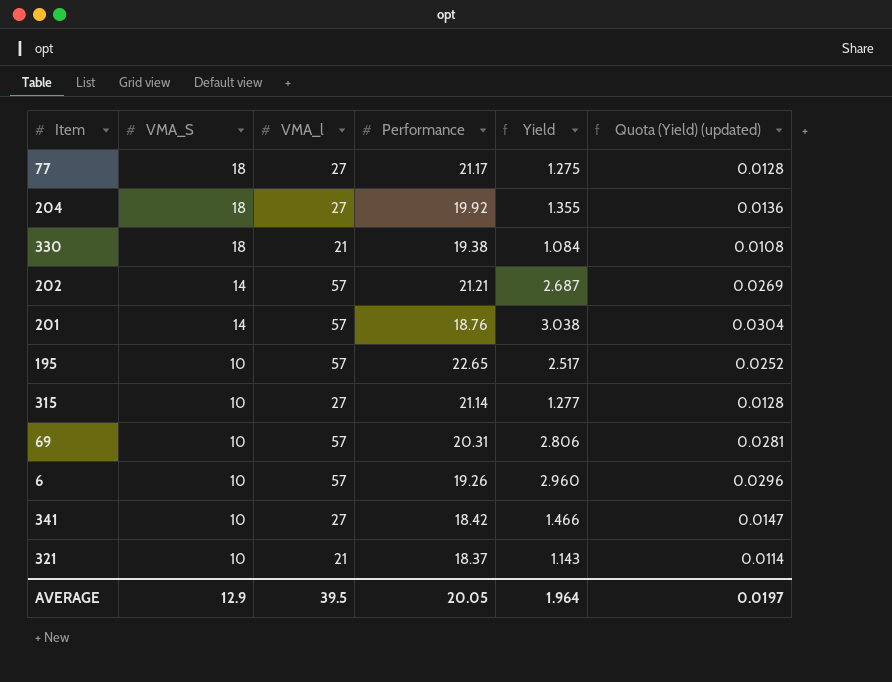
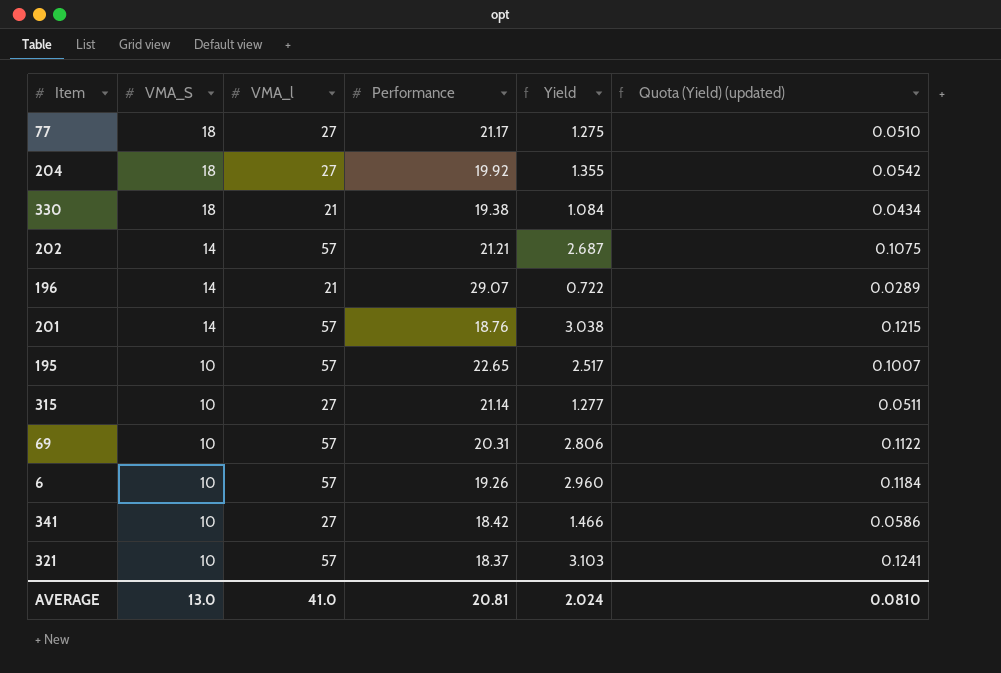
column Quota (Yield) (updated) | formula: [Yield] * 0.01 -> [Yield] * 0.04
row 196: none -> 14 | 21 | 29.07 | 0.722 | 0.0289
321 | VMA_l: 21 -> 57
321 | Yield: 1.143 -> 3.103
AVERAGE | VMA_S: 12.9 -> 13.0
AVERAGE | VMA_l: 39.5 -> 41.0
AVERAGE | Performance: 20.05 -> 20.81
AVERAGE | Yield: 1.964 -> 2.024
AVERAGE | Quota (Yield) (updated): 0.0197 -> 0.0810

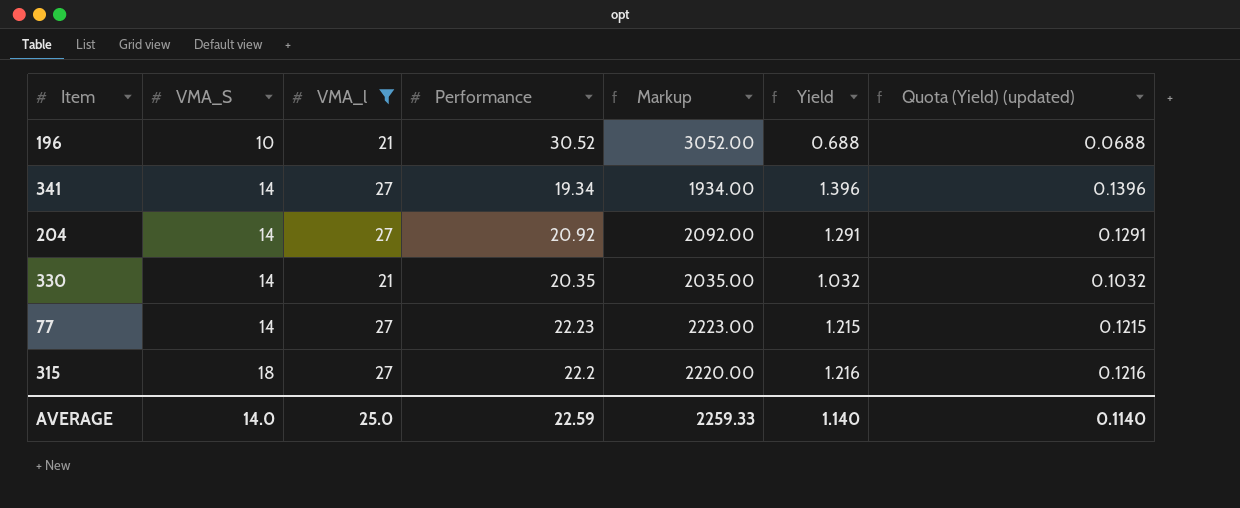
filter: none -> VMA_l != 57
row order: VMA_S descending -> VMA_S ascending
column Markup | formula: none -> [Performance] * 100
column Quota (Yield) (updated) | formula: [Yield] * 0.04 -> [Yield] * 0.1
196 | VMA_S: 14 -> 10
196 | Performance: 29.07 -> 30.52
196 | Yield: 0.722 -> 0.688
341 | VMA_S: 10 -> 14
341 | Performance: 18.42 -> 19.34
341 | Yield: 1.466 -> 1.396
204 | VMA_S: 18 -> 14
204 | Performance: 19.92 -> 20.92
204 | Yield: 1.355 -> 1.291
330 | VMA_S: 18 -> 14
330 | Performance: 19.38 -> 20.35
330 | Yield: 1.084 -> 1.032
77 | VMA_S: 18 -> 14
77 | Performance: 21.17 -> 22.23
77 | Yield: 1.275 -> 1.215
315 | VMA_S: 10 -> 18
315 | Performance: 21.14 -> 22.2
315 | Yield: 1.277 -> 1.216
AVERAGE | VMA_S: 13.0 -> 14.0
AVERAGE | VMA_l: 41.0 -> 25.0
AVERAGE | Performance: 20.81 -> 22.59
AVERAGE | Yield: 2.024 -> 1.140
AVERAGE | Quota (Yield) (updated): 0.0810 -> 0.1140

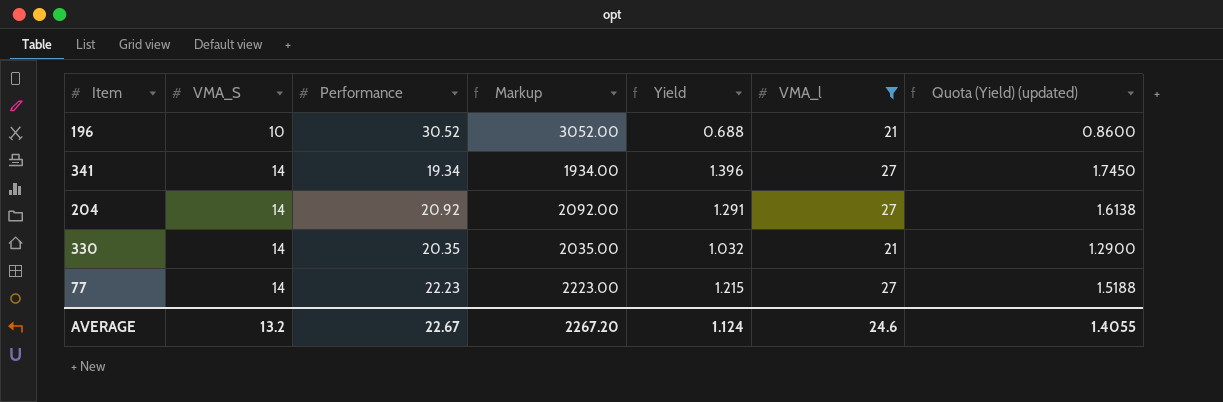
column VMA_l | position: 3 -> 6
column Quota (Yield) (updated) | formula: [Yield] * 0.1 -> [Yield] * 1.25
row 315: 18 | 27 | 22.2 | 2220.00 | 1.216 | 0.1216 -> none
AVERAGE | VMA_S: 14.0 -> 13.2
AVERAGE | Performance: 22.59 -> 22.67
AVERAGE | Markup: 2259.33 -> 2267.20
AVERAGE | Yield: 1.140 -> 1.124
AVERAGE | VMA_l: 25.0 -> 24.6
AVERAGE | Quota (Yield) (updated): 0.1140 -> 1.4055

